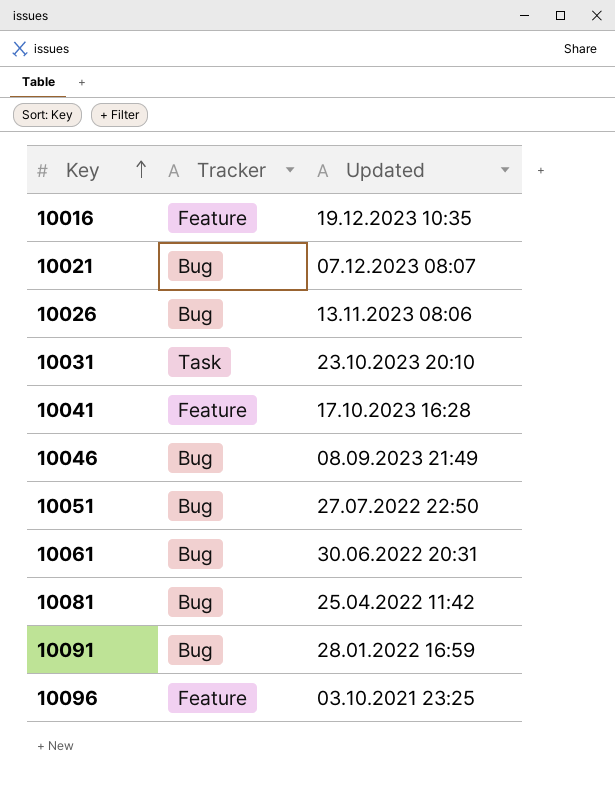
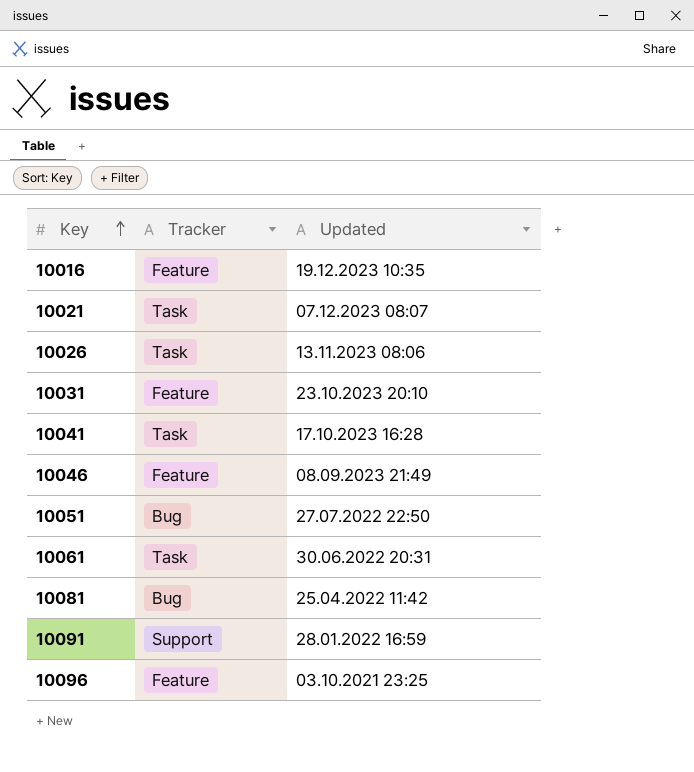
10021 | Tracker: Bug -> Task
10026 | Tracker: Bug -> Task
10031 | Tracker: Task -> Feature
10041 | Tracker: Feature -> Task
10046 | Tracker: Bug -> Feature
10061 | Tracker: Bug -> Task
10091 | Tracker: Bug -> Support

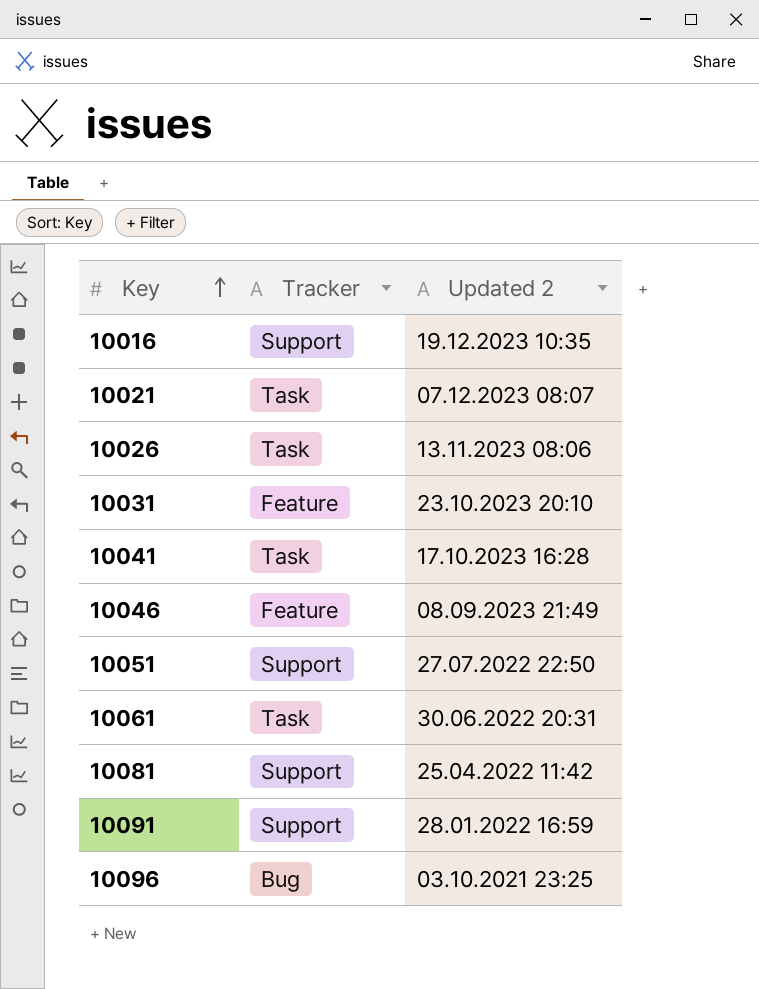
column name: Updated -> Updated 2
10016 | Tracker: Feature -> Support
10051 | Tracker: Bug -> Support
10081 | Tracker: Bug -> Support
10096 | Tracker: Feature -> Bug

